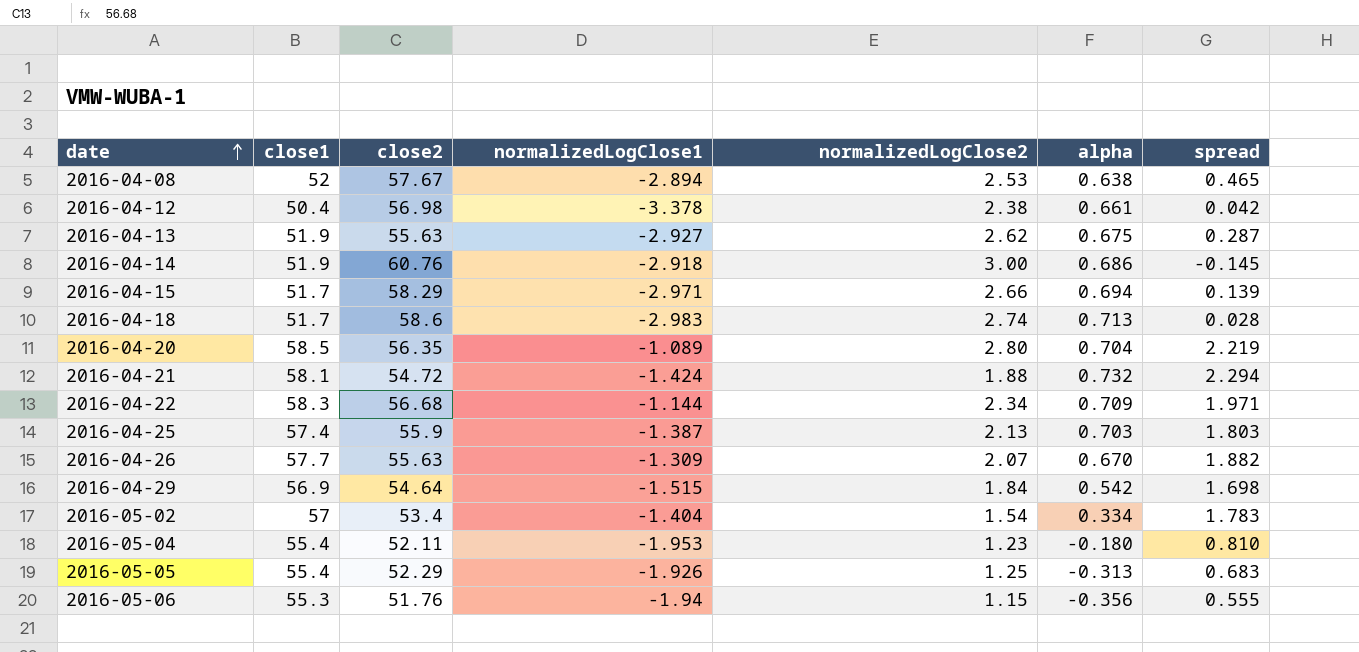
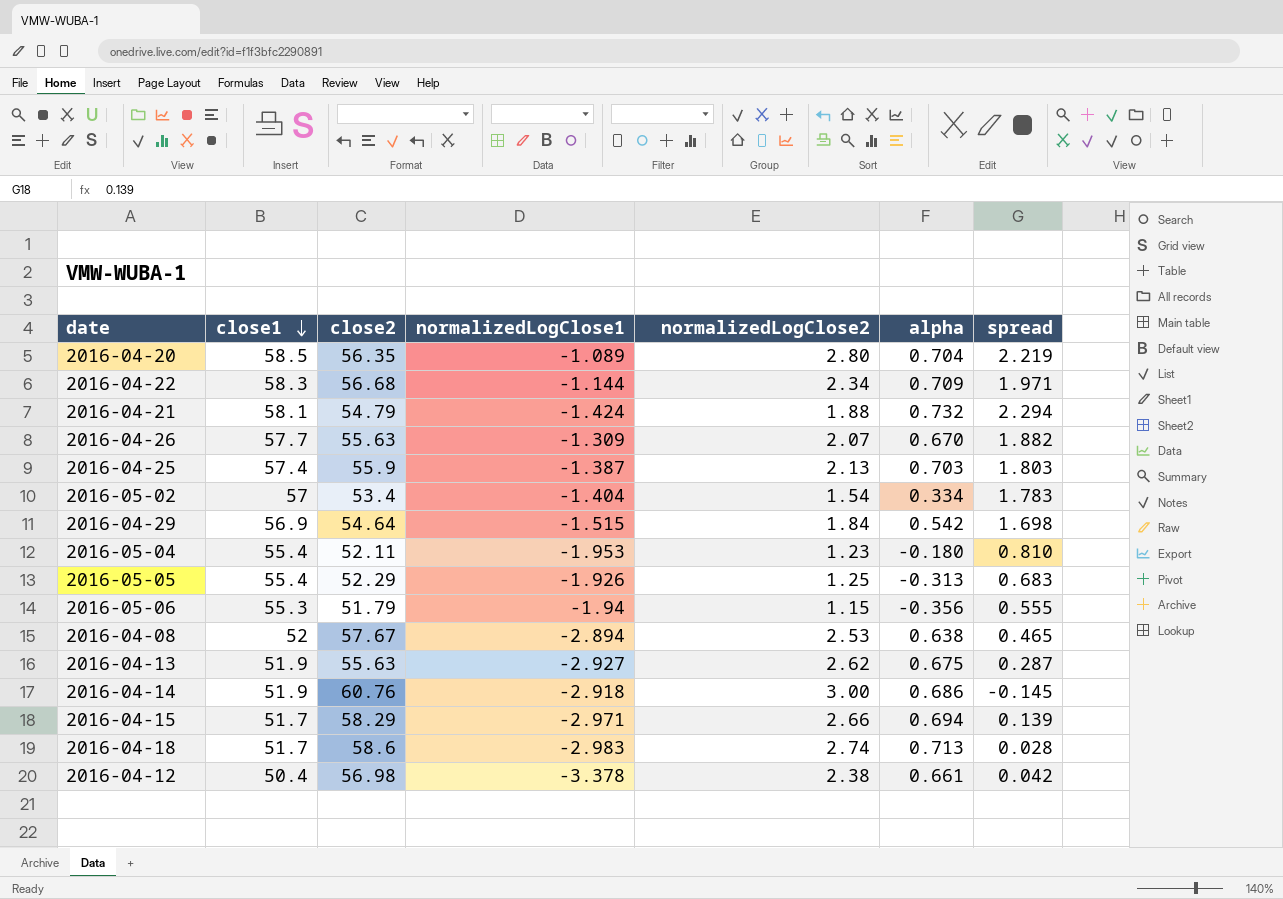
row order: date ascending -> close1 descending
2016-04-21 | close2: 54.72 -> 54.79
2016-05-06 | close2: 51.76 -> 51.79

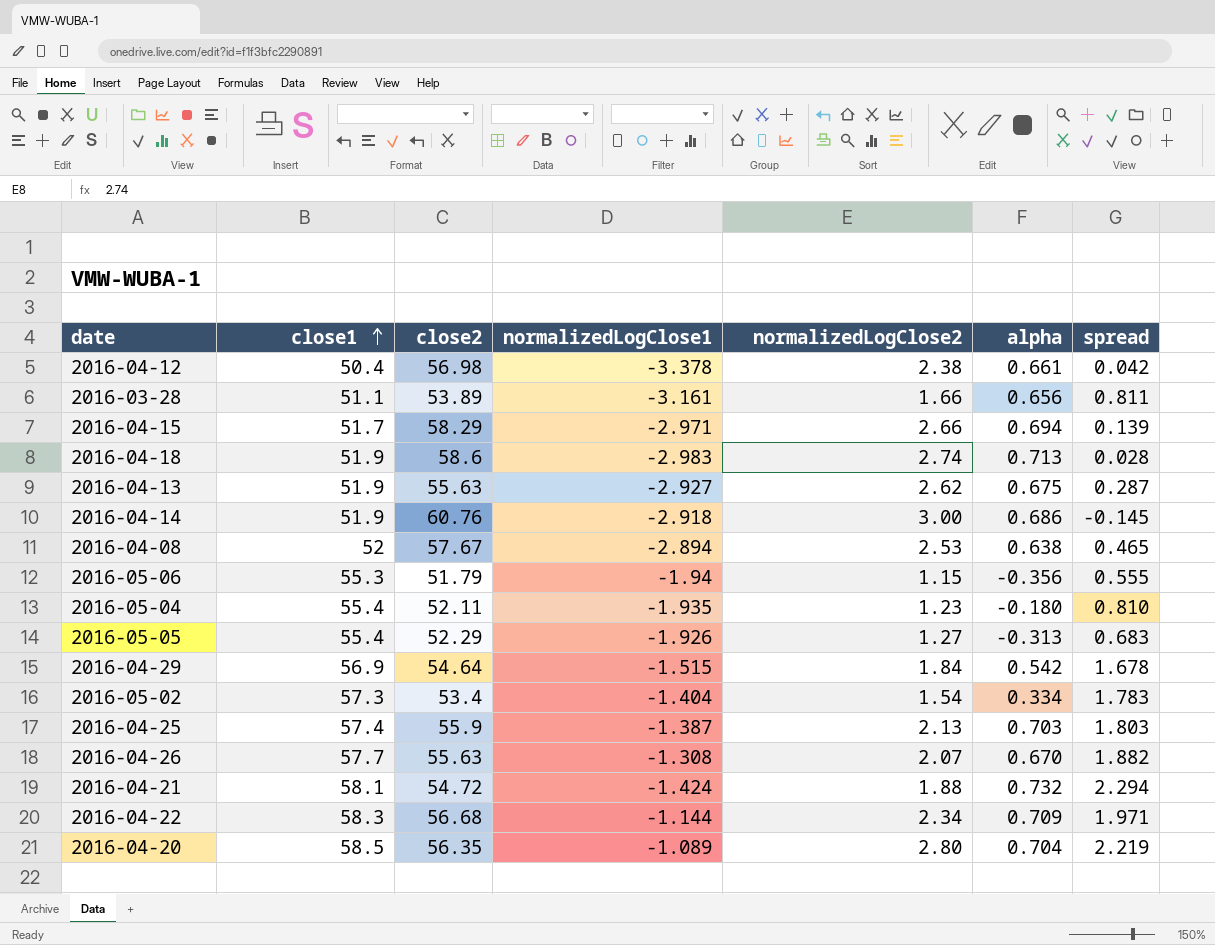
row order: close1 descending -> close1 ascending
row 2016-03-28: none -> 51.1 | 53.89 | -3.161 | 1.66 | 0.656 | 0.811
2016-04-18 | close1: 51.7 -> 51.9
2016-05-04 | normalizedLogClose1: -1.953 -> -1.935
2016-05-05 | normalizedLogClose2: 1.25 -> 1.27
2016-04-29 | spread: 1.698 -> 1.678
2016-05-02 | close1: 57 -> 57.3
2016-04-26 | normalizedLogClose1: -1.309 -> -1.308
2016-04-21 | close2: 54.79 -> 54.72

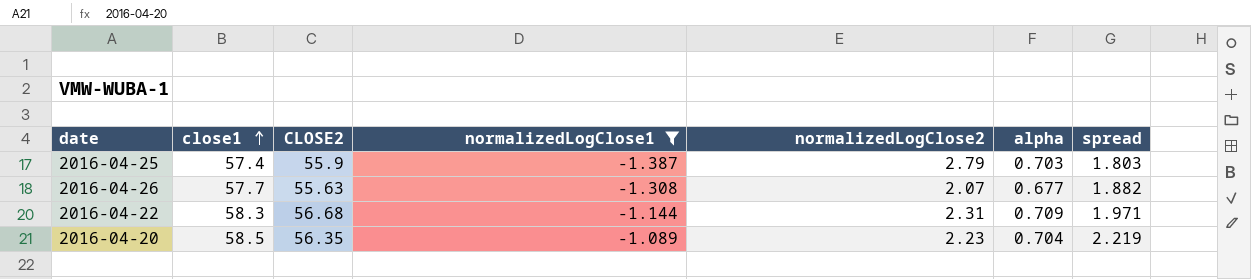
filter: none -> normalizedLogClose1 >= -1.387
column name: close2 -> CLOSE2
2016-04-25 | normalizedLogClose2: 2.13 -> 2.79
2016-04-26 | alpha: 0.670 -> 0.677
2016-04-22 | normalizedLogClose2: 2.34 -> 2.31
2016-04-20 | normalizedLogClose2: 2.80 -> 2.23

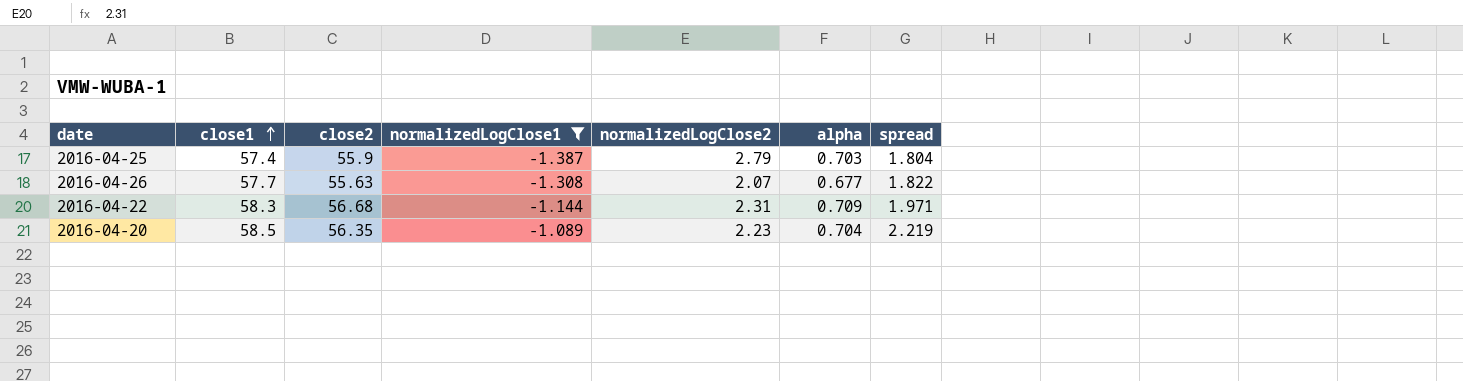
column name: CLOSE2 -> close2
2016-04-25 | spread: 1.803 -> 1.804
2016-04-26 | spread: 1.882 -> 1.822

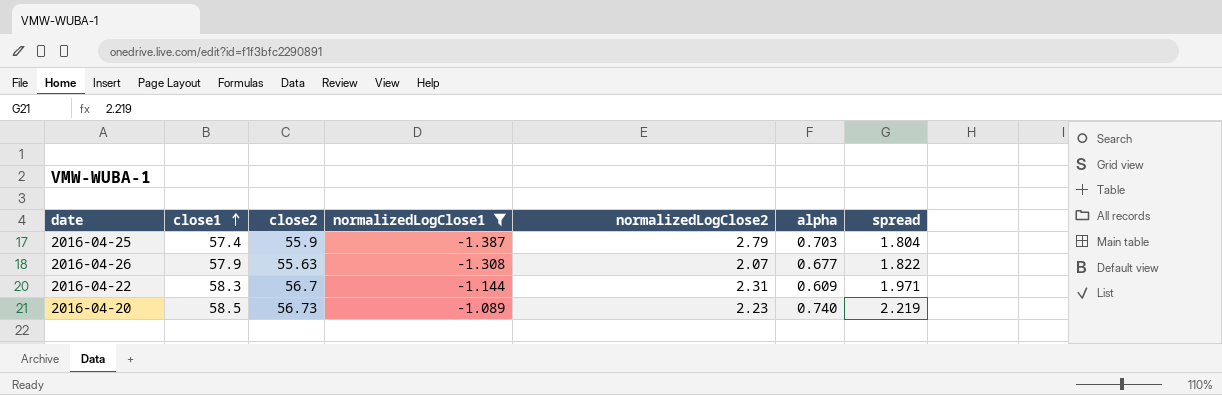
2016-04-26 | close1: 57.7 -> 57.9
2016-04-22 | close2: 56.68 -> 56.7
2016-04-22 | alpha: 0.709 -> 0.609
2016-04-20 | close2: 56.35 -> 56.73
2016-04-20 | alpha: 0.704 -> 0.740

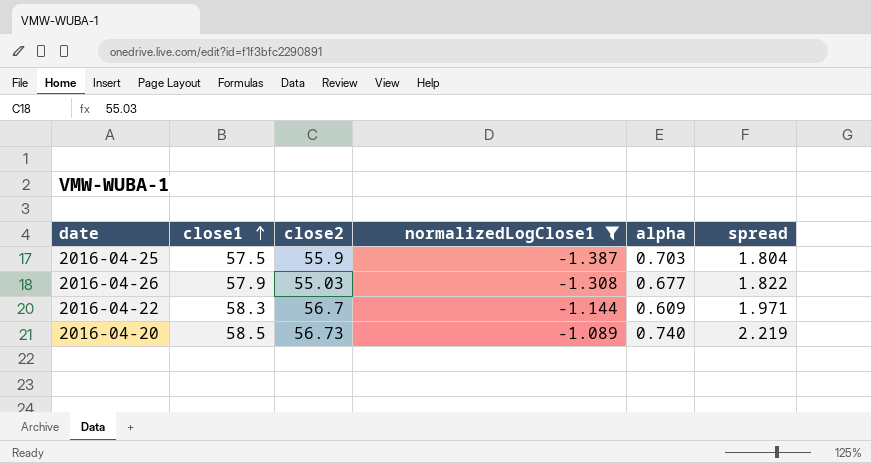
column normalizedLogClose2 | position: 5 -> none
2016-04-25 | close1: 57.4 -> 57.5
2016-04-26 | close2: 55.63 -> 55.03

